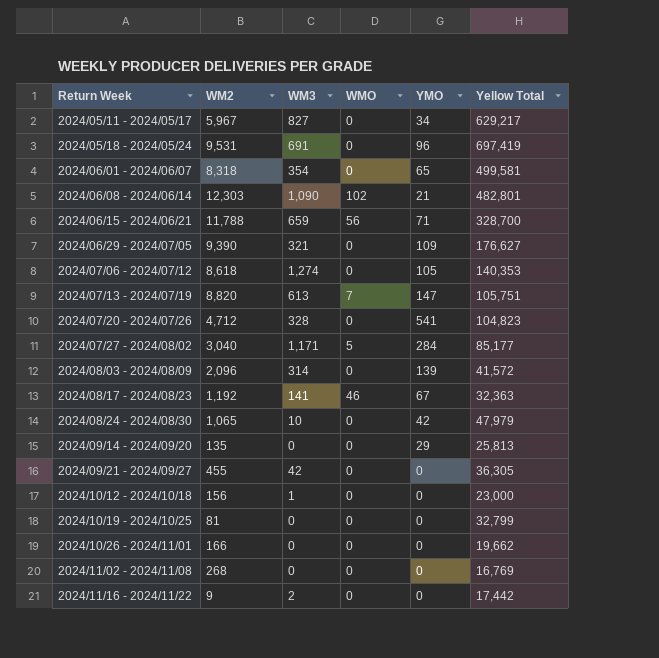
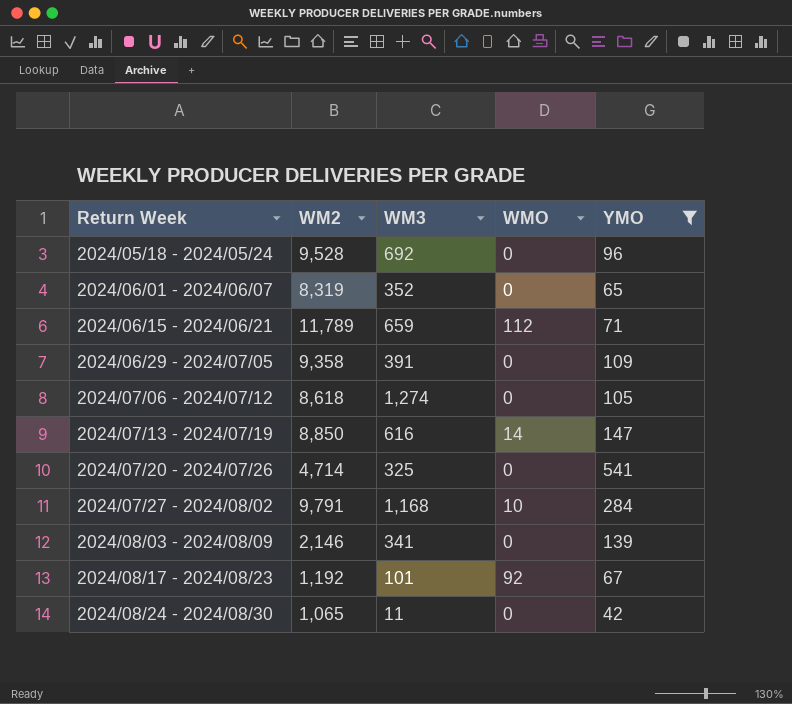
filter: none -> YMO >= 42
column Yellow Total | position: 6 -> none
2024/05/18 - 2024/05/24 | WM2: 9,531 -> 9,528
2024/05/18 - 2024/05/24 | WM3: 691 -> 692
2024/06/01 - 2024/06/07 | WM2: 8,318 -> 8,319
2024/06/01 - 2024/06/07 | WM3: 354 -> 352
2024/06/15 - 2024/06/21 | WM2: 11,788 -> 11,789
2024/06/15 - 2024/06/21 | WMO: 56 -> 112
2024/06/29 - 2024/07/05 | WM2: 9,390 -> 9,358
2024/06/29 - 2024/07/05 | WM3: 321 -> 391
2024/07/13 - 2024/07/19 | WM2: 8,820 -> 8,850
2024/07/13 - 2024/07/19 | WM3: 613 -> 616
2024/07/13 - 2024/07/19 | WMO: 7 -> 14
2024/07/20 - 2024/07/26 | WM2: 4,712 -> 4,714
2024/07/20 - 2024/07/26 | WM3: 328 -> 325
2024/07/27 - 2024/08/02 | WM2: 3,040 -> 9,791
2024/07/27 - 2024/08/02 | WM3: 1,171 -> 1,168
2024/07/27 - 2024/08/02 | WMO: 5 -> 10
2024/08/03 - 2024/08/09 | WM2: 2,096 -> 2,146
2024/08/03 - 2024/08/09 | WM3: 314 -> 341
2024/08/17 - 2024/08/23 | WM3: 141 -> 101
2024/08/17 - 2024/08/23 | WMO: 46 -> 92
2024/08/24 - 2024/08/30 | WM3: 10 -> 11

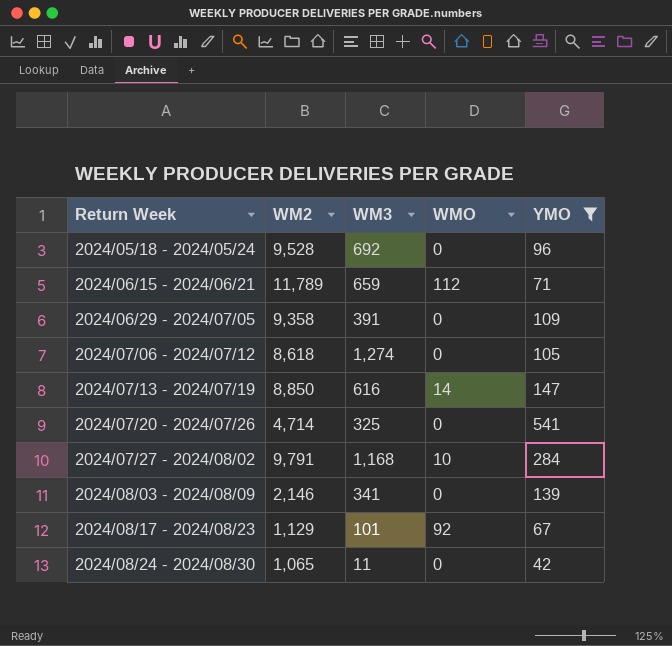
row 2024/06/01 - 2024/06/07: 8,319 | 352 | 0 | 65 -> none
2024/08/17 - 2024/08/23 | WM2: 1,192 -> 1,129

